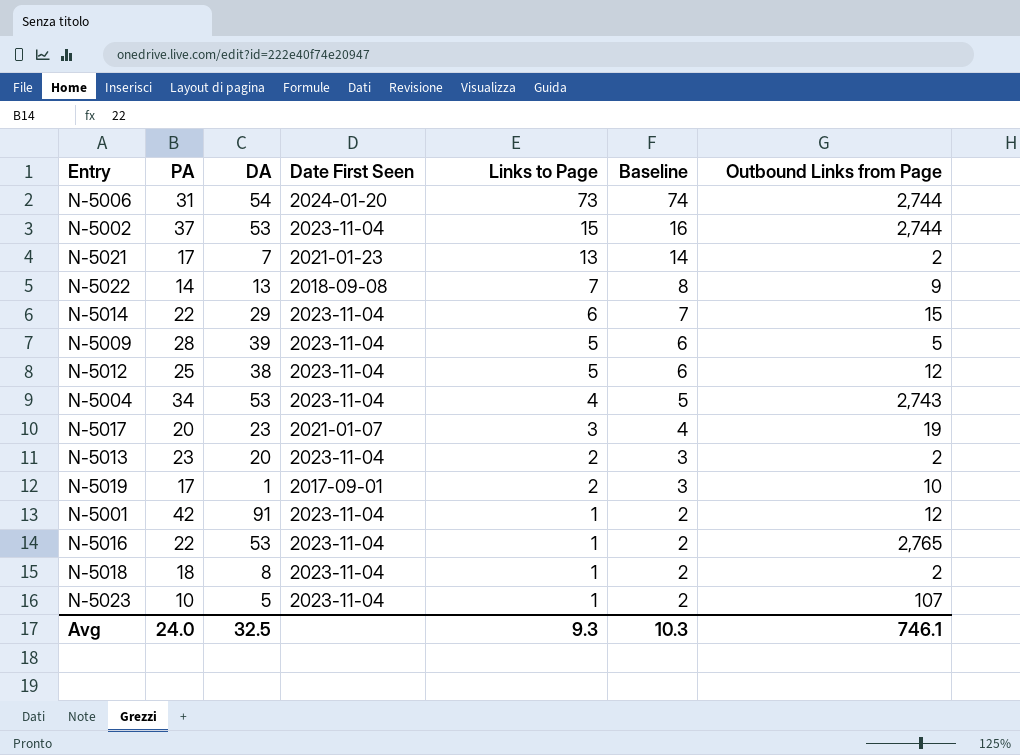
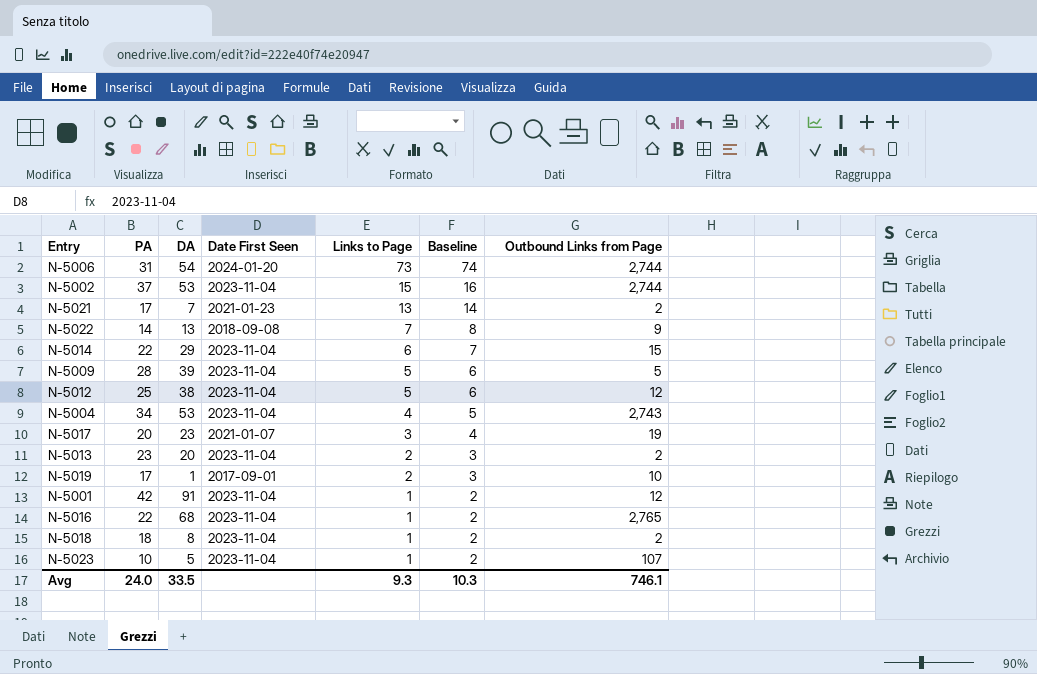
N-5016 | DA: 53 -> 68
Avg | DA: 32.5 -> 33.5

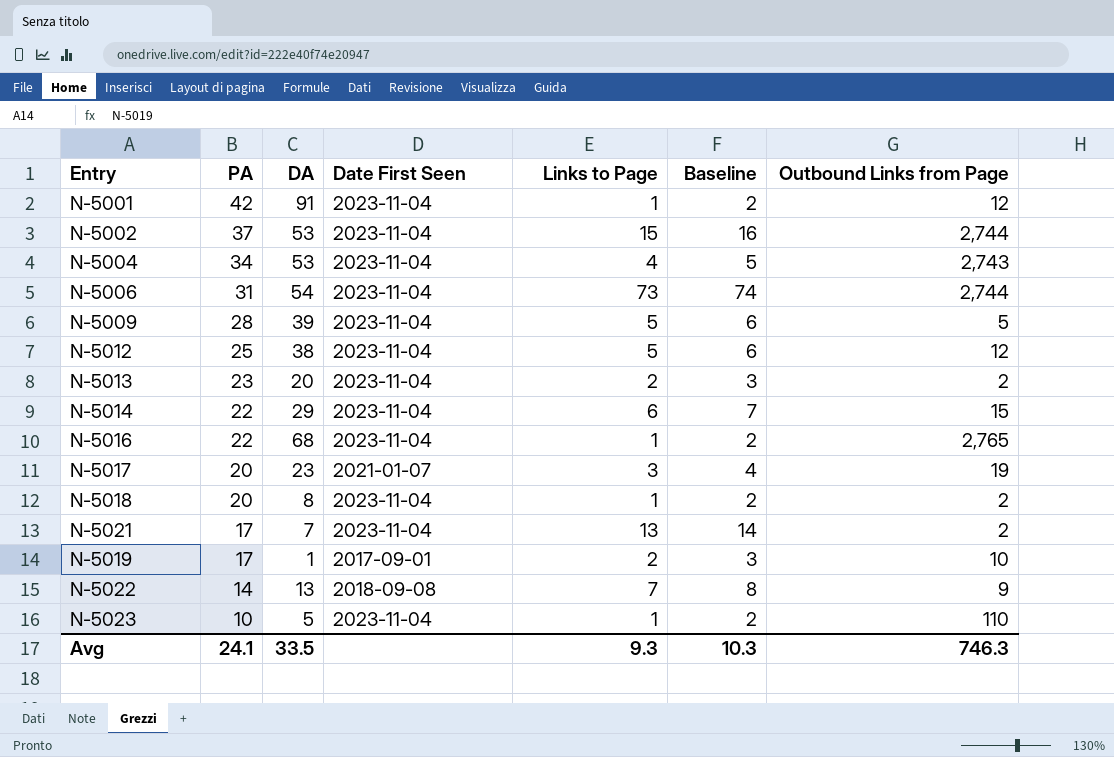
row order: Links to Page descending -> PA descending
N-5006 | Date First Seen: 2024-01-20 -> 2023-11-04
N-5018 | PA: 18 -> 20
N-5021 | Date First Seen: 2021-01-23 -> 2023-11-04
N-5023 | Outbound Links from Page: 107 -> 110
Avg | PA: 24.0 -> 24.1
Avg | Outbound Links from Page: 746.1 -> 746.3

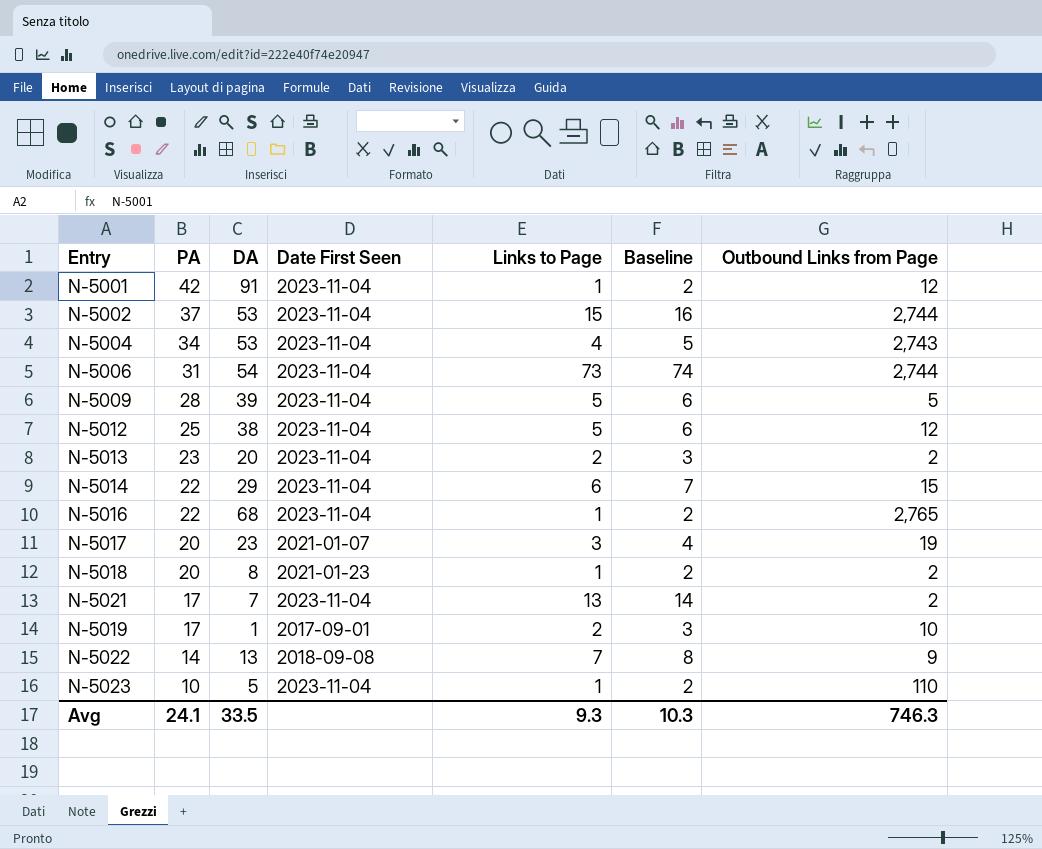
N-5018 | Date First Seen: 2023-11-04 -> 2021-01-23

